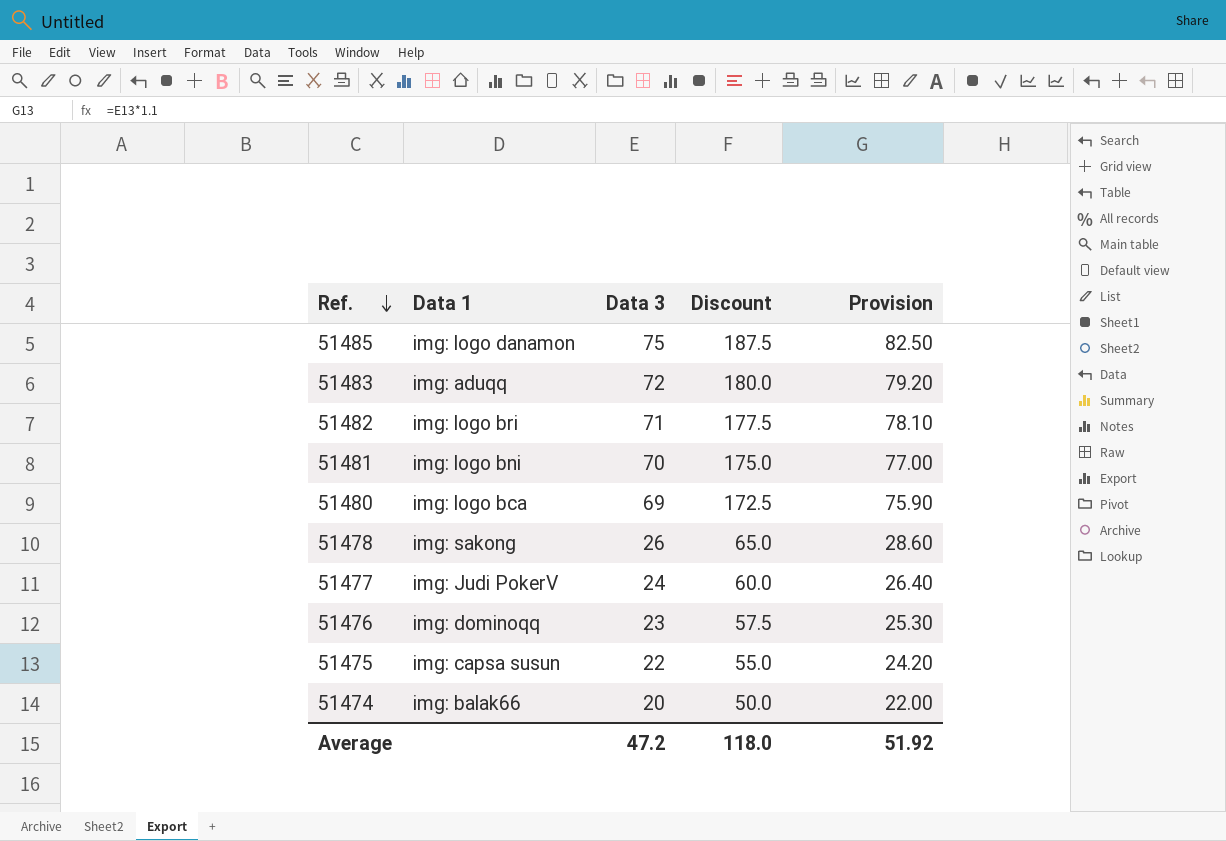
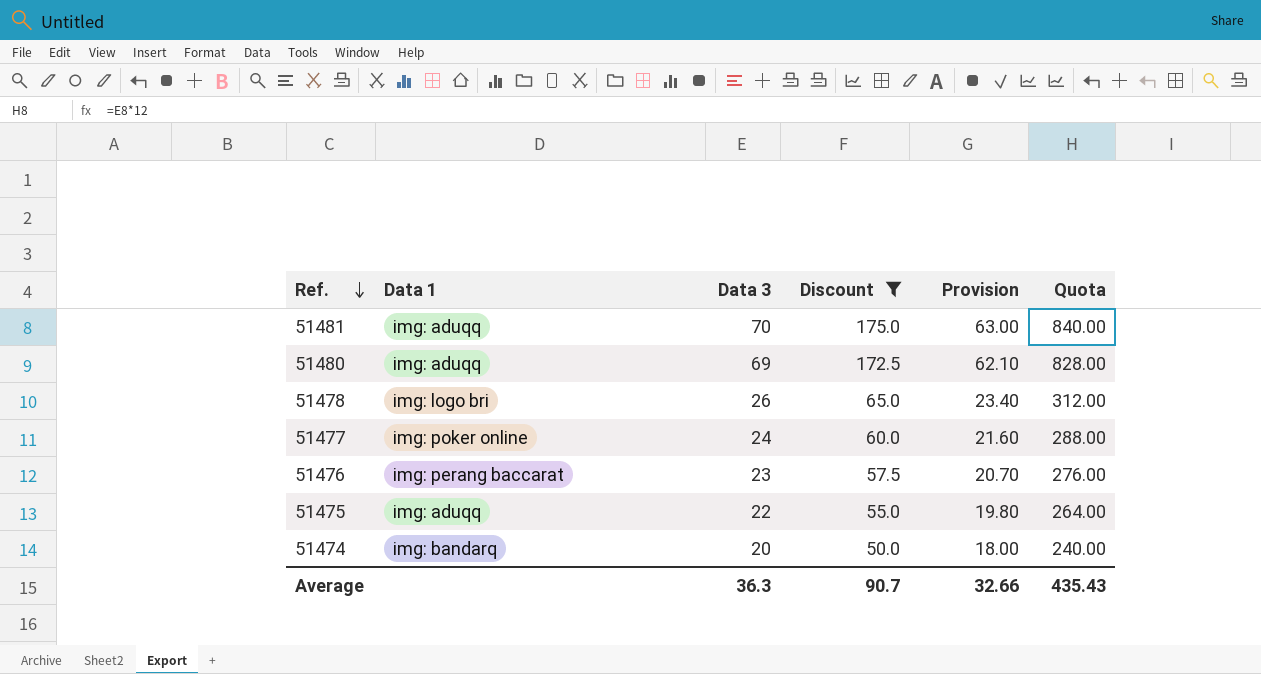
filter: none -> Discount <= 175.0
column Provision | formula: [Data 3] * 1.1 -> [Data 3] * 0.9
column Quota | formula: none -> [Data 3] * 12
51481 | Data 1: img: logo bni -> img: aduqq
51480 | Data 1: img: logo bca -> img: aduqq
51478 | Data 1: img: sakong -> img: logo bri
51477 | Data 1: img: Judi PokerV -> img: poker online
51476 | Data 1: img: dominoqq -> img: perang baccarat
51475 | Data 1: img: capsa susun -> img: aduqq
51474 | Data 1: img: balak66 -> img: bandarq
Average | Data 3: 47.2 -> 36.3
Average | Discount: 118.0 -> 90.7
Average | Provision: 51.92 -> 32.66

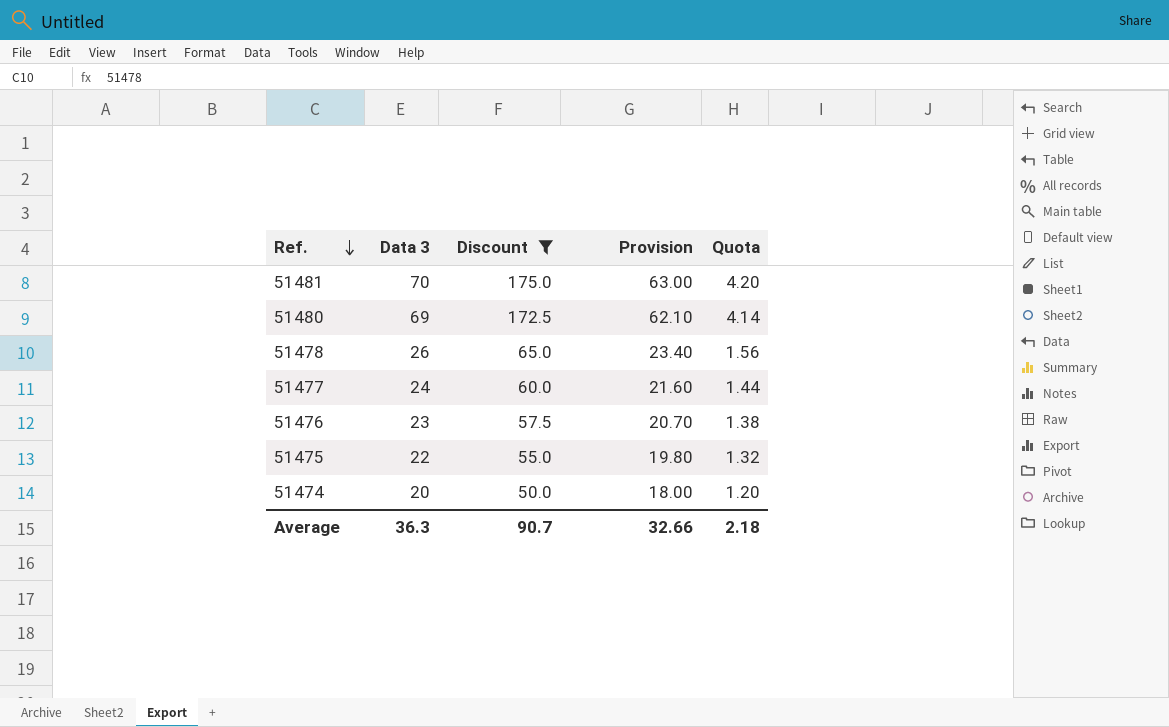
column Data 1 | position: 2 -> none
column Quota | formula: [Data 3] * 12 -> [Data 3] * 0.06
Average | Quota: 435.43 -> 2.18

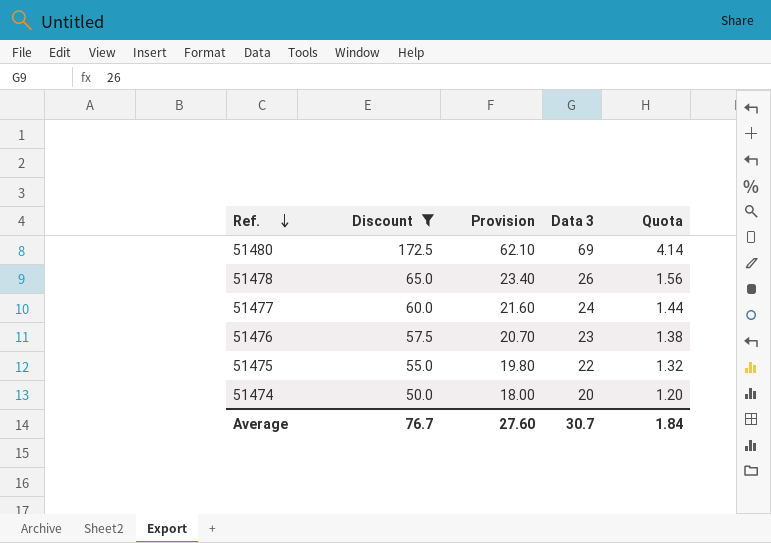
column Data 3 | position: 2 -> 4
row 51481: 70 | 175.0 | 63.00 | 4.20 -> none
Average | Discount: 90.7 -> 76.7
Average | Provision: 32.66 -> 27.60
Average | Data 3: 36.3 -> 30.7
Average | Quota: 2.18 -> 1.84

